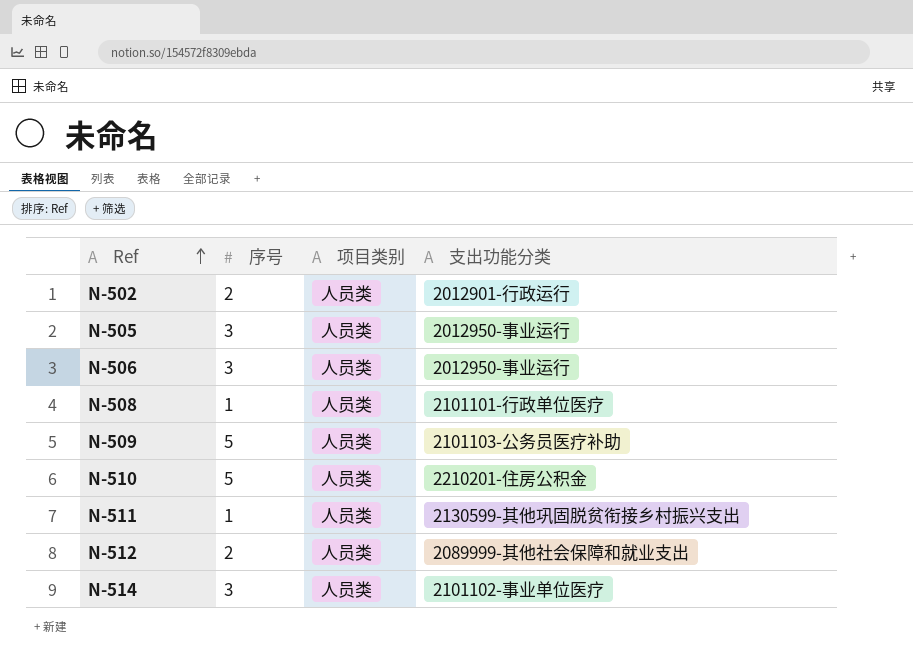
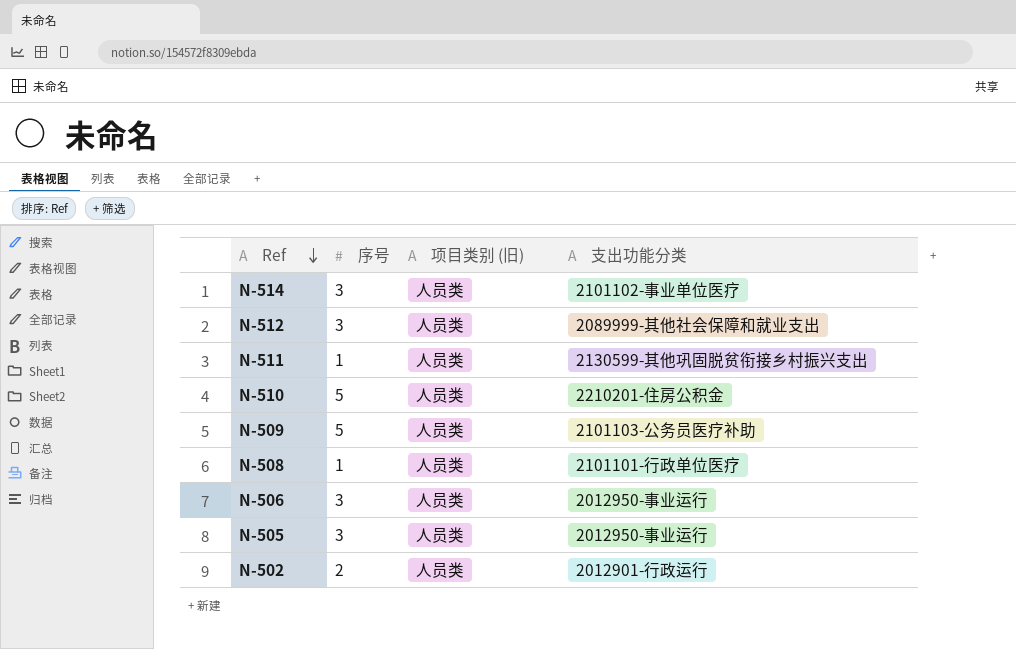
row order: Ref ascending -> Ref descending
column name: 项目类别 -> 项目类别 (旧)
N-512 | 序号: 2 -> 3

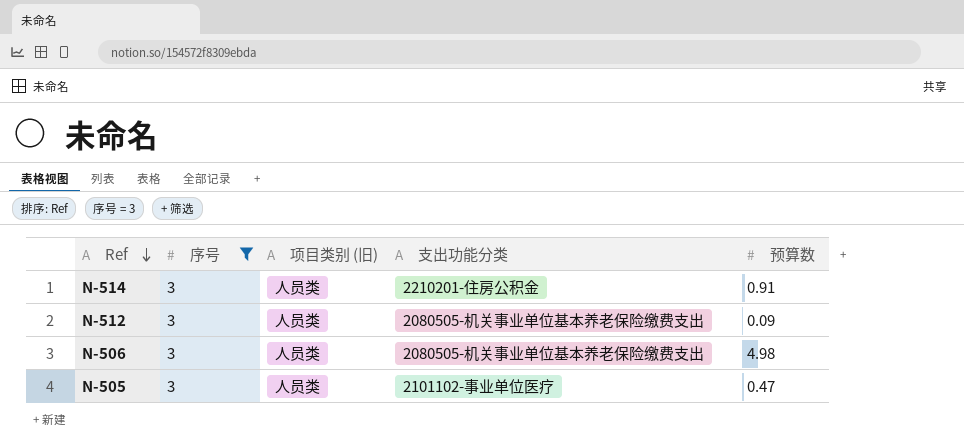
filter: none -> 序号 = 3
column 预算数 | position: none -> 5
N-514 | 支出功能分类: 2101102-事业单位医疗 -> 2210201-住房公积金
N-512 | 支出功能分类: 2089999-其他社会保障和就业支出 -> 2080505-机关事业单位基本养老保险缴费支出
N-506 | 支出功能分类: 2012950-事业运行 -> 2080505-机关事业单位基本养老保险缴费支出
N-505 | 支出功能分类: 2012950-事业运行 -> 2101102-事业单位医疗

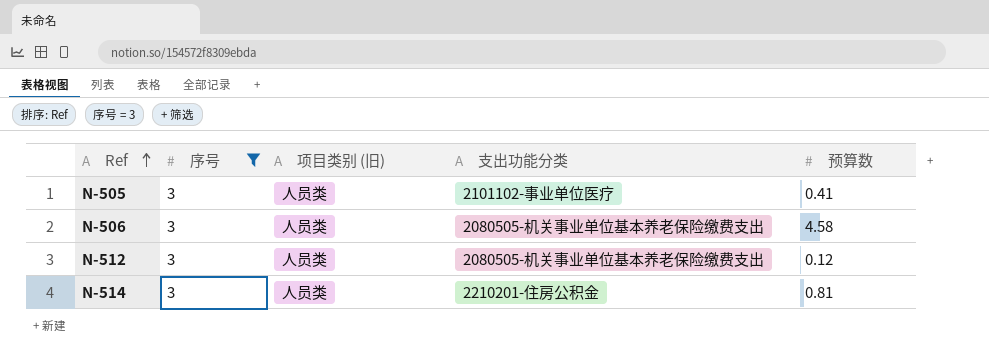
row order: Ref descending -> Ref ascending
N-505 | 预算数: 0.47 -> 0.41
N-506 | 预算数: 4.98 -> 4.58
N-512 | 预算数: 0.09 -> 0.12
N-514 | 预算数: 0.91 -> 0.81

